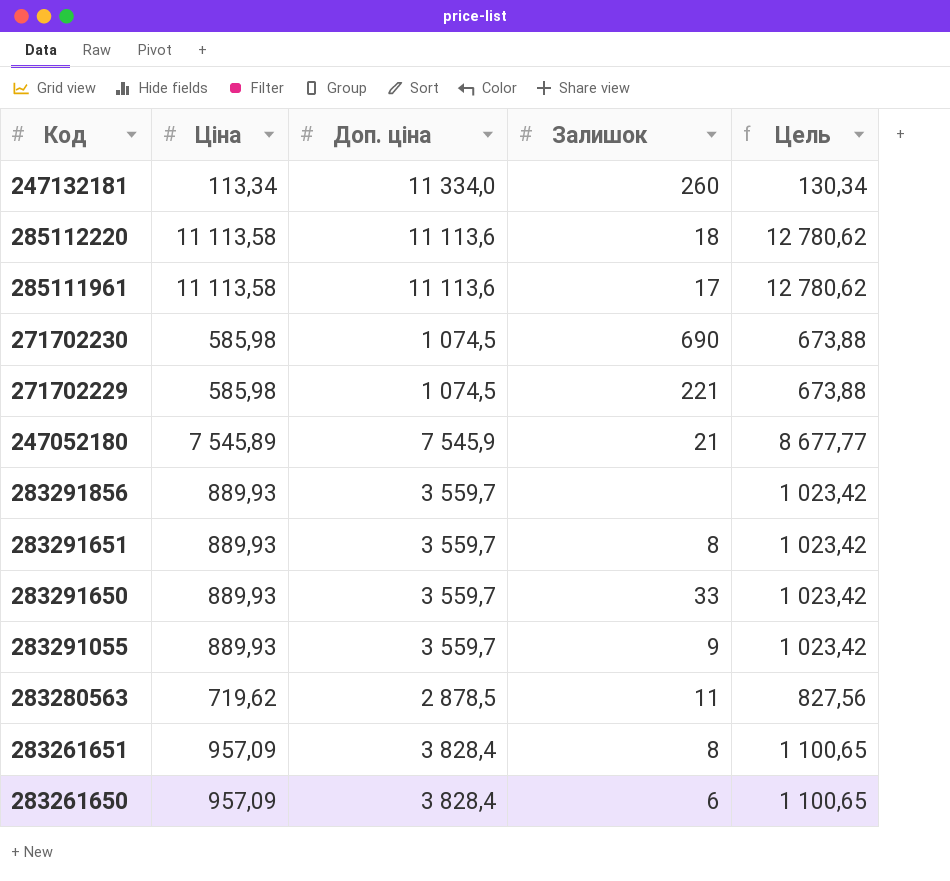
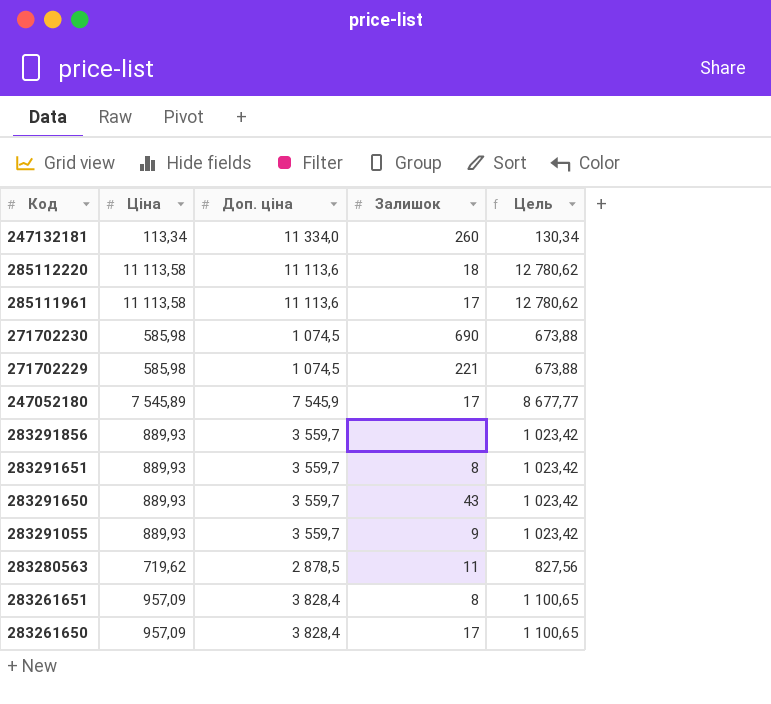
247052180 | Залишок: 21 -> 17
283291650 | Залишок: 33 -> 43
283261650 | Залишок: 6 -> 17

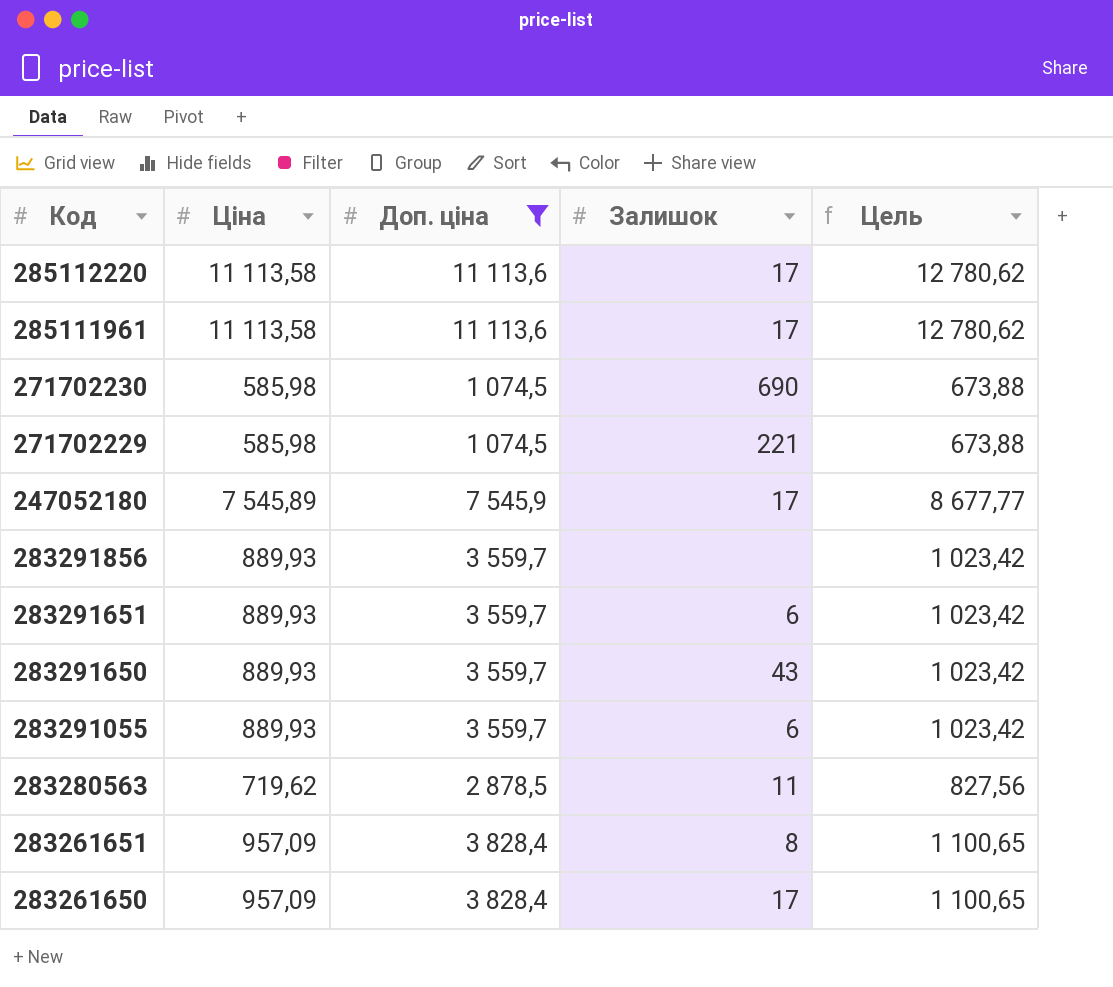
filter: none -> Доп. ціна != 11 334,0
285112220 | Залишок: 18 -> 17
283291651 | Залишок: 8 -> 6
283291055 | Залишок: 9 -> 6

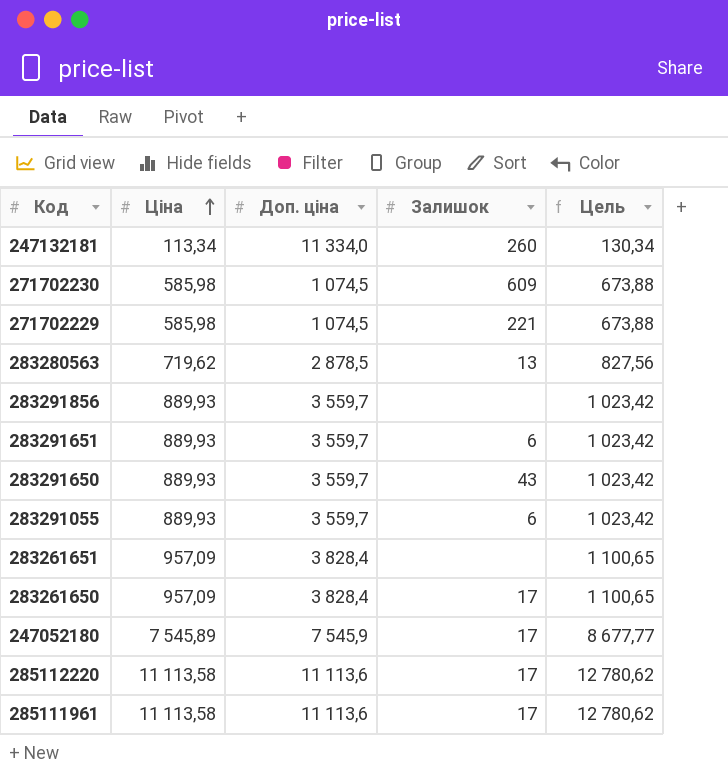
filter: Доп. ціна != 11 334,0 -> none
row order: none -> Ціна ascending
271702230 | Залишок: 690 -> 609
283280563 | Залишок: 11 -> 13
283261651 | Залишок: 8 -> none

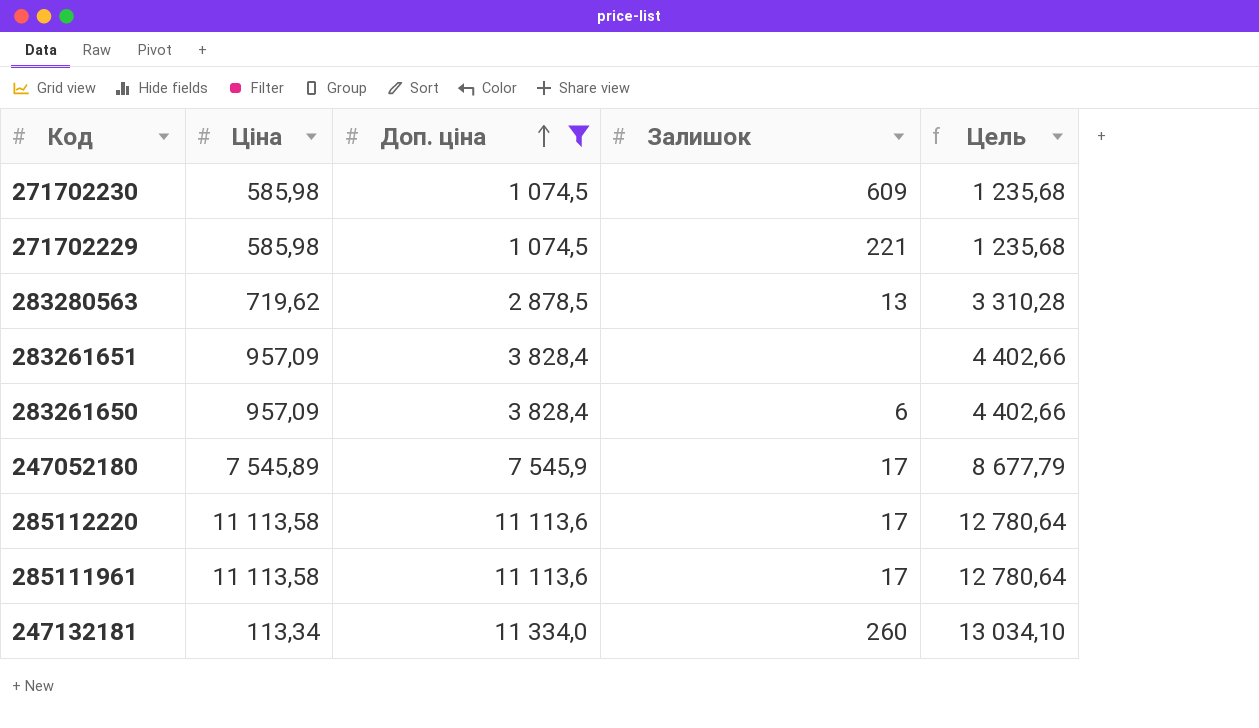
filter: none -> Доп. ціна != 3 559,7
row order: Ціна ascending -> Доп. ціна ascending
column Цель | formula: [Ціна] * 1,15 -> [Доп. ціна] * 1,15
283261650 | Залишок: 17 -> 6

